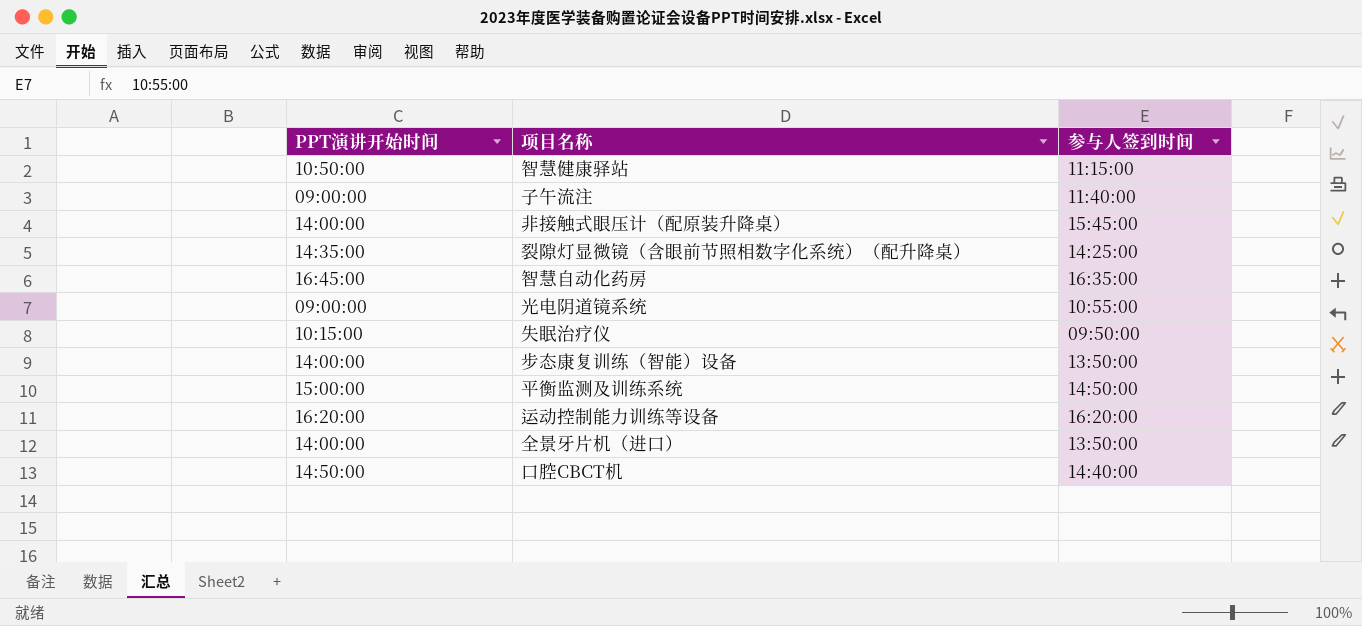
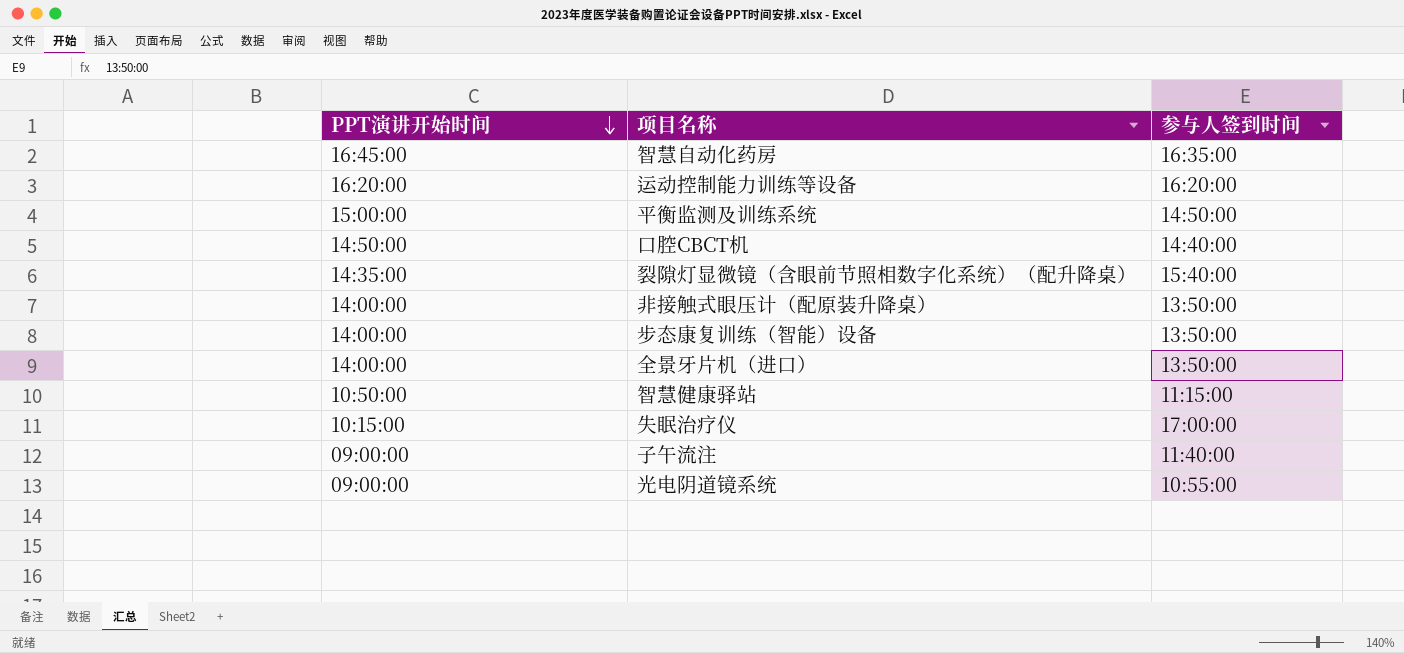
row order: none -> PPT演讲开始时间 descending
裂隙灯显微镜（含眼前节照相数字化系统）（配升降桌） | 参与人签到时间: 14:25:00 -> 15:40:00
非接触式眼压计（配原装升降桌） | 参与人签到时间: 15:45:00 -> 13:50:00
失眠治疗仪 | 参与人签到时间: 09:50:00 -> 17:00:00

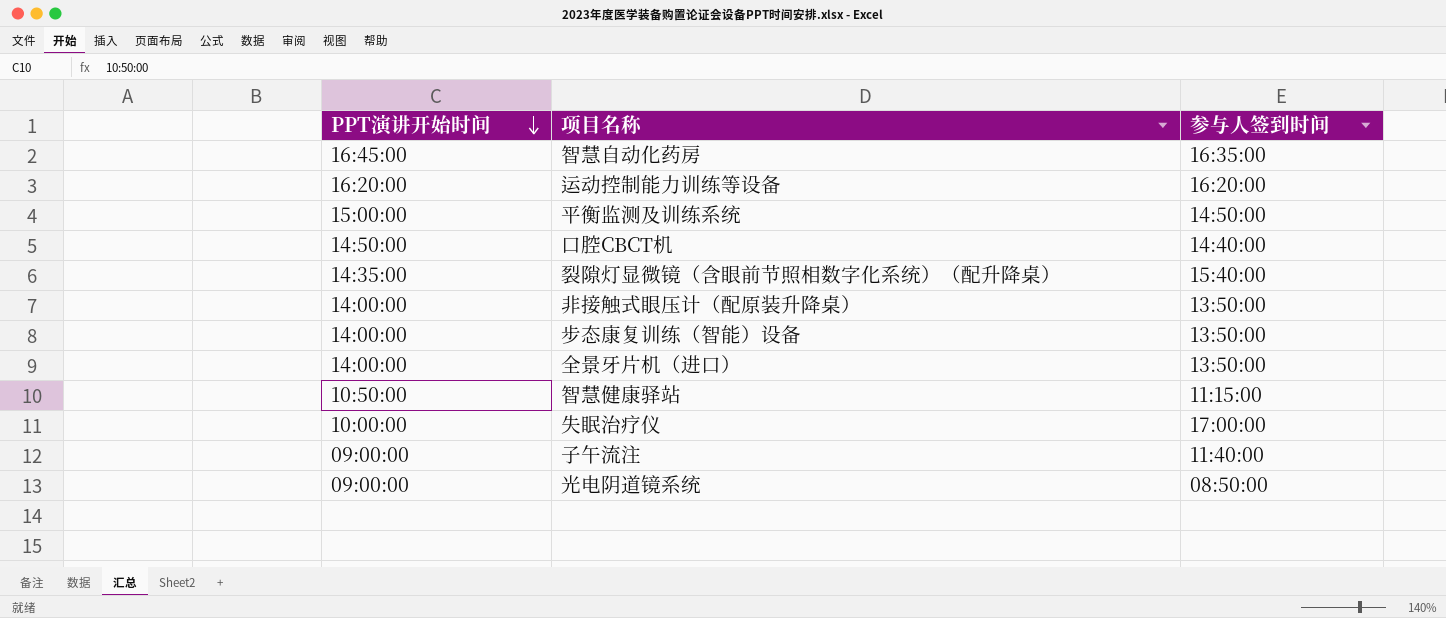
失眠治疗仪 | PPT演讲开始时间: 10:15:00 -> 10:00:00
光电阴道镜系统 | 参与人签到时间: 10:55:00 -> 08:50:00

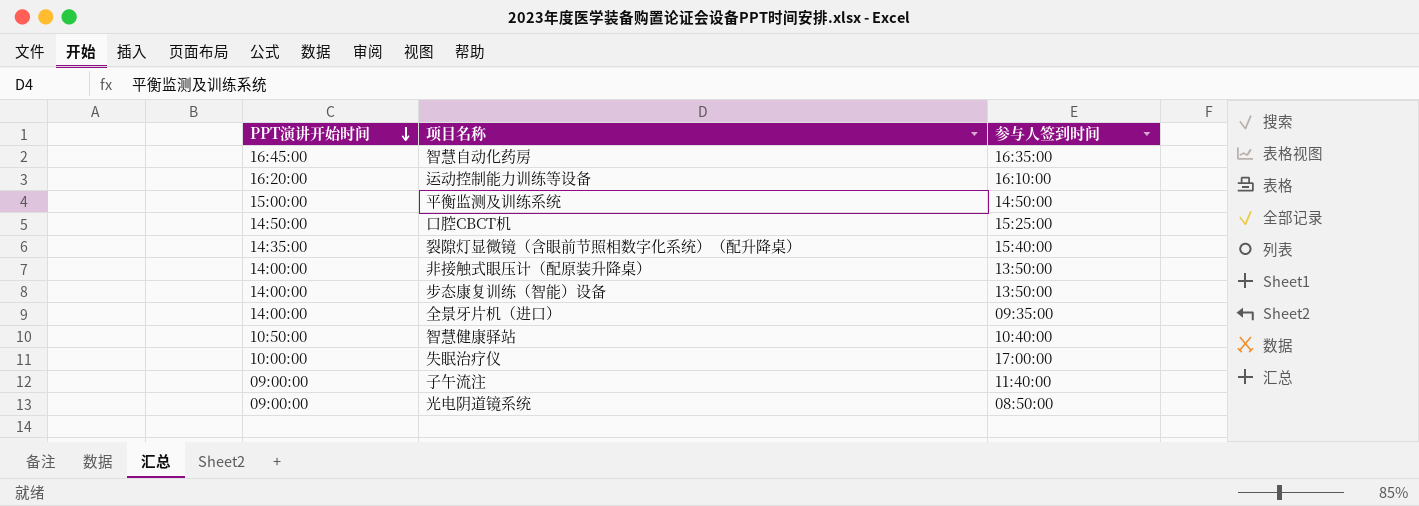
运动控制能力训练等设备 | 参与人签到时间: 16:20:00 -> 16:10:00
口腔CBCT机 | 参与人签到时间: 14:40:00 -> 15:25:00
全景牙片机（进口） | 参与人签到时间: 13:50:00 -> 09:35:00
智慧健康驿站 | 参与人签到时间: 11:15:00 -> 10:40:00

